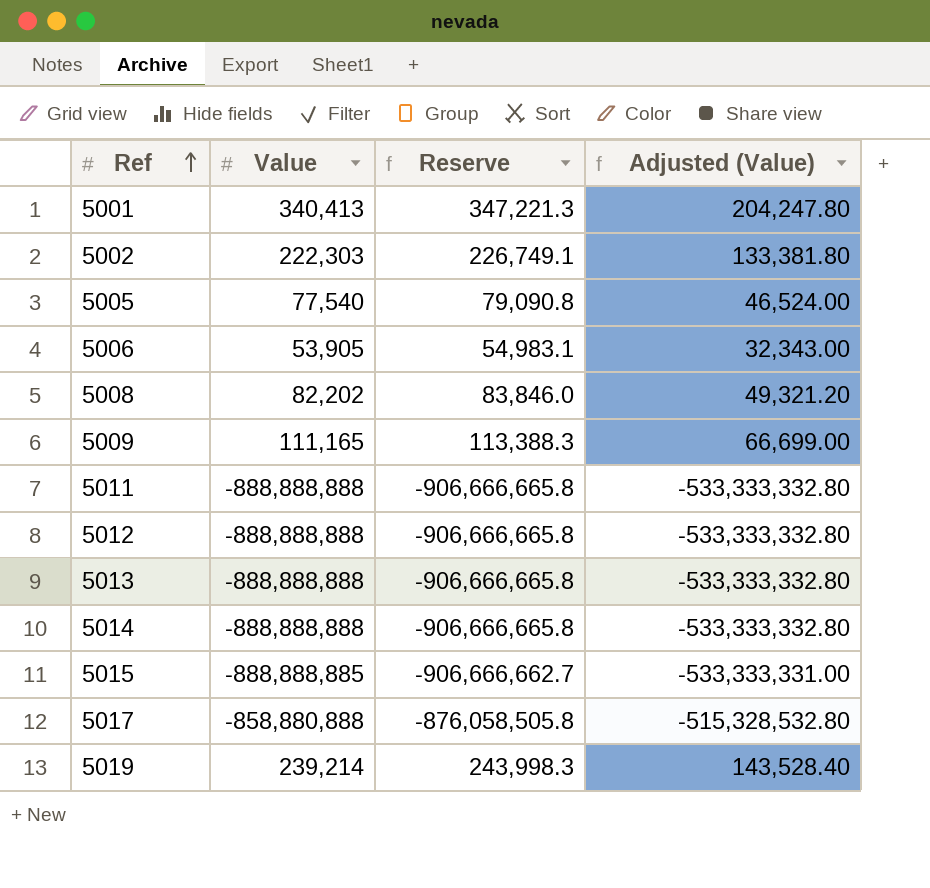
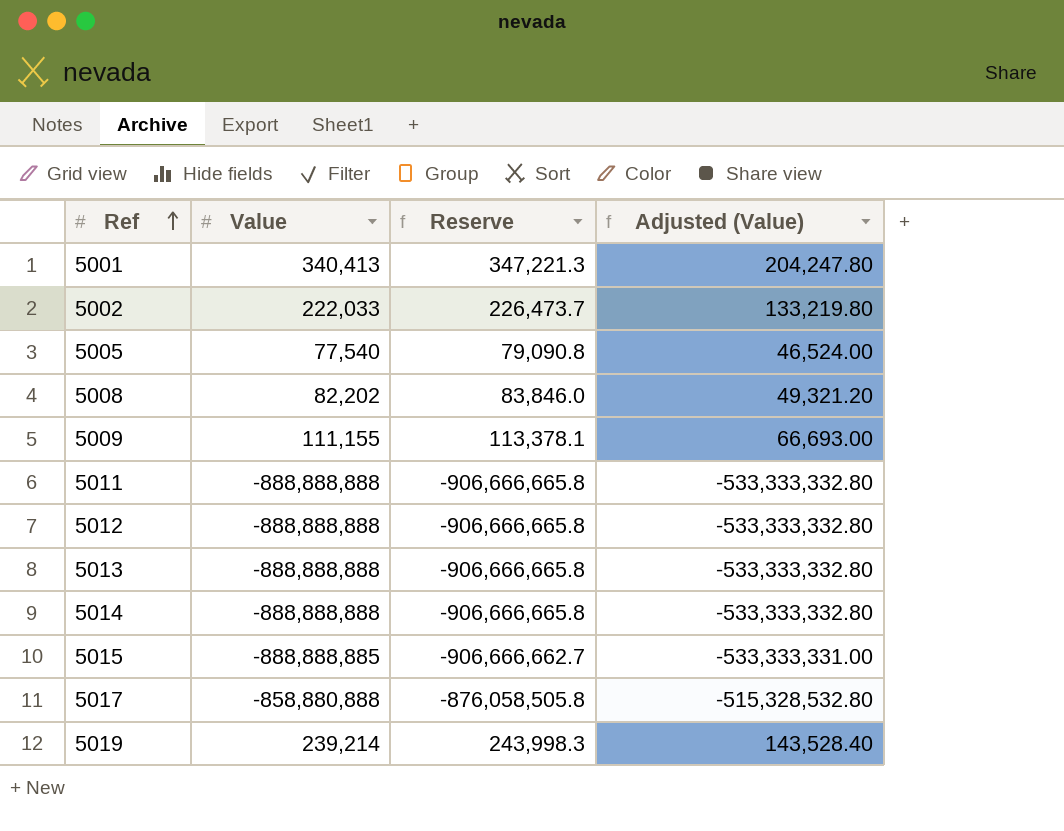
row 5006: 53,905 | 54,983.1 | 32,343.00 -> none
5002 | Value: 222,303 -> 222,033
5002 | Reserve: 226,749.1 -> 226,473.7
5002 | Adjusted (Value): 133,381.80 -> 133,219.80
5009 | Value: 111,165 -> 111,155
5009 | Reserve: 113,388.3 -> 113,378.1
5009 | Adjusted (Value): 66,699.00 -> 66,693.00

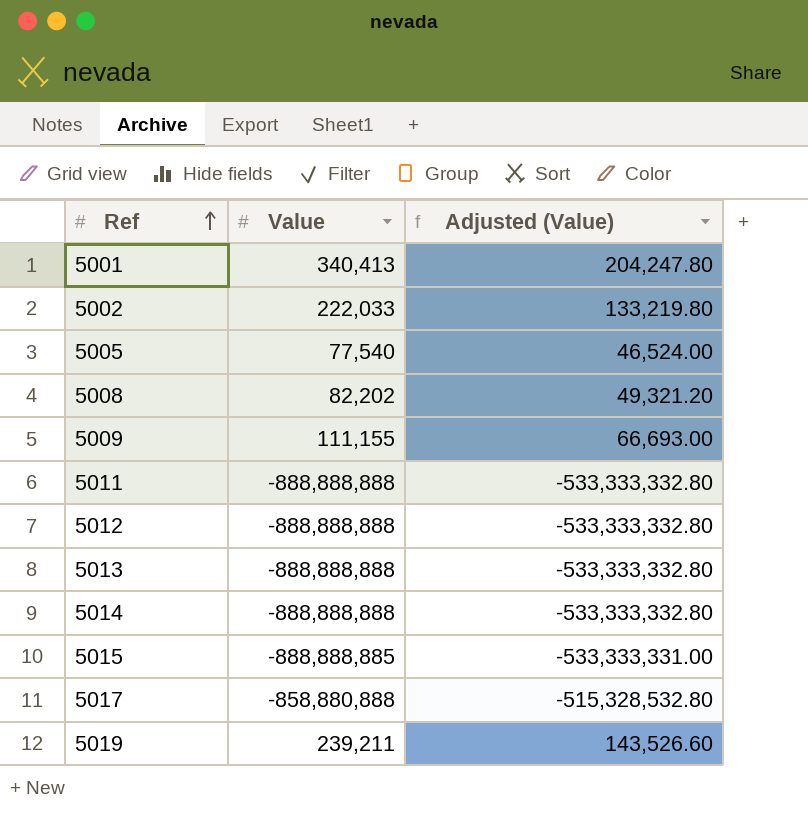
column Reserve | formula: [Value] * 1.02 -> none
5019 | Value: 239,214 -> 239,211
5019 | Adjusted (Value): 143,528.40 -> 143,526.60

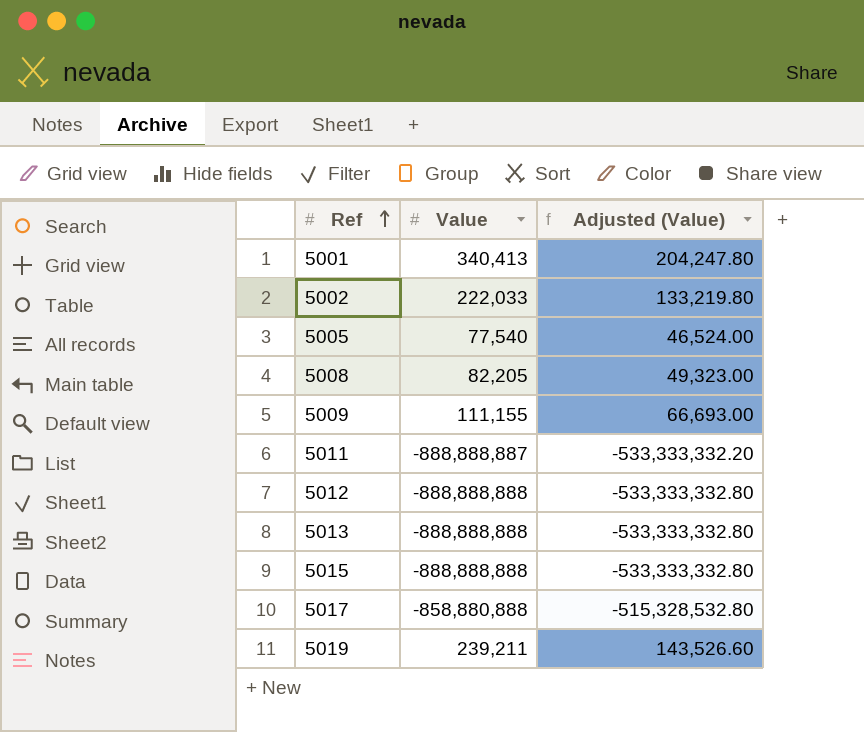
row 5014: -888,888,888 | -533,333,332.80 -> none
5008 | Value: 82,202 -> 82,205
5008 | Adjusted (Value): 49,321.20 -> 49,323.00
5011 | Value: -888,888,888 -> -888,888,887
5011 | Adjusted (Value): -533,333,332.80 -> -533,333,332.20
5015 | Value: -888,888,885 -> -888,888,888
5015 | Adjusted (Value): -533,333,331.00 -> -533,333,332.80

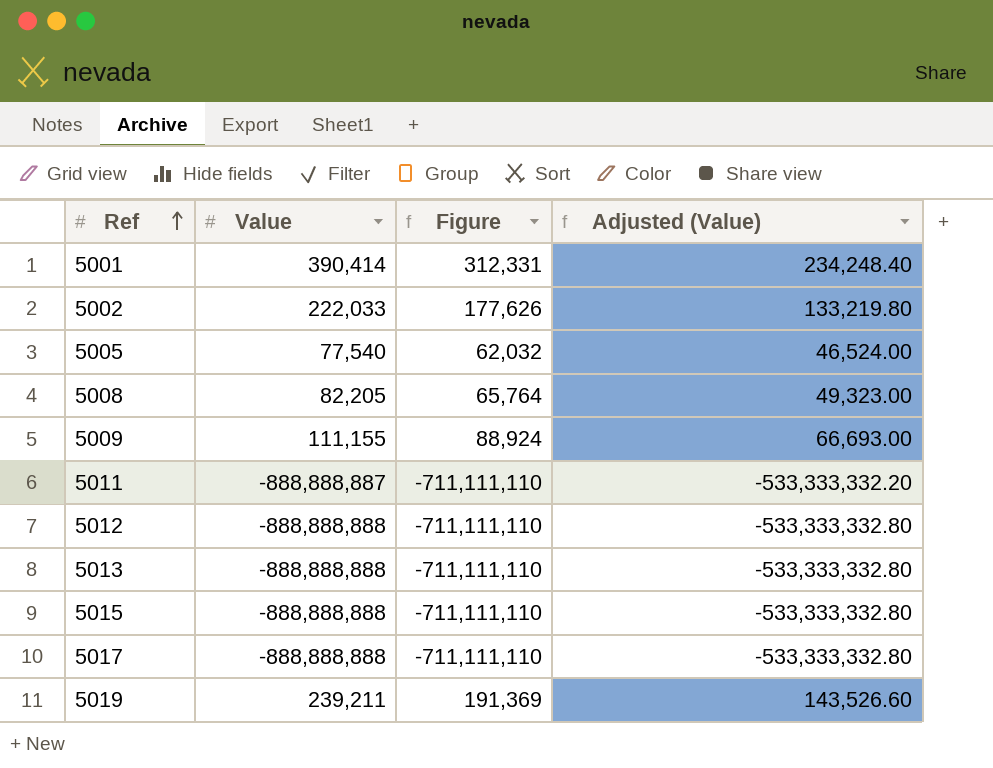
column Figure | formula: none -> [Value] * 0.8
5001 | Value: 340,413 -> 390,414
5001 | Adjusted (Value): 204,247.80 -> 234,248.40
5017 | Value: -858,880,888 -> -888,888,888
5017 | Adjusted (Value): -515,328,532.80 -> -533,333,332.80

